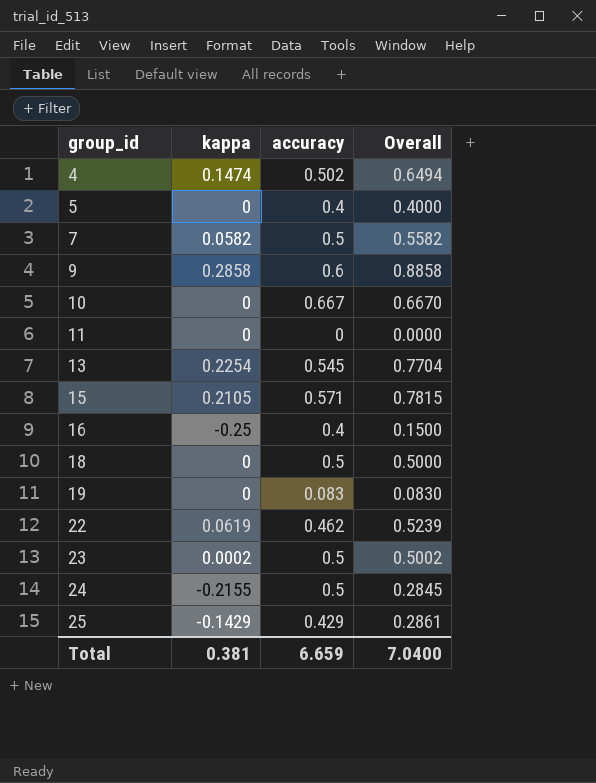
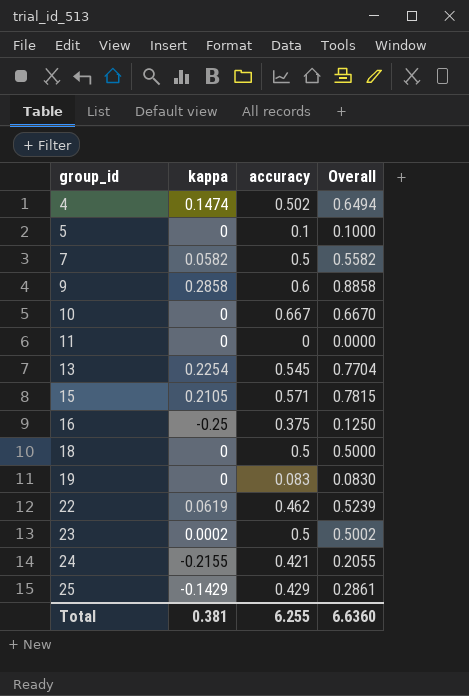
5 | accuracy: 0.4 -> 0.1
5 | Overall: 0.4000 -> 0.1000
16 | accuracy: 0.4 -> 0.375
16 | Overall: 0.1500 -> 0.1250
24 | accuracy: 0.5 -> 0.421
24 | Overall: 0.2845 -> 0.2055
Total | accuracy: 6.659 -> 6.255
Total | Overall: 7.0400 -> 6.6360

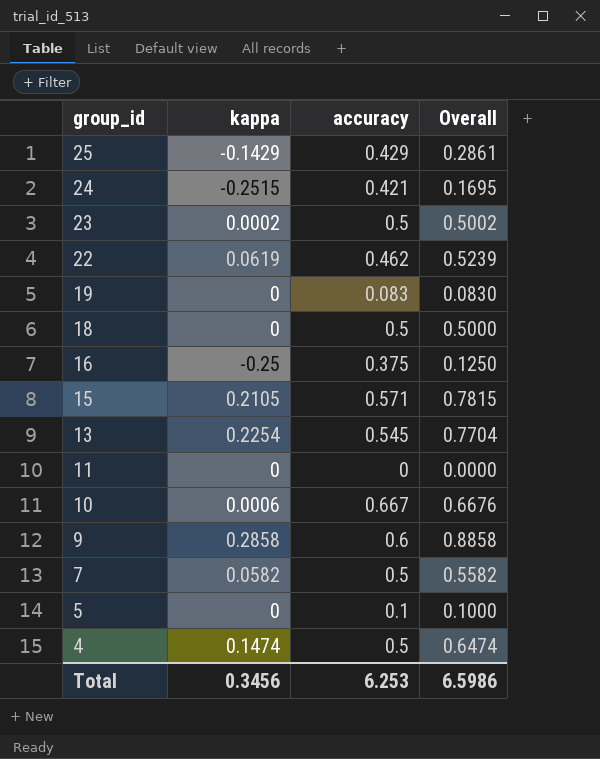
row order: group_id ascending -> group_id descending
24 | kappa: -0.2155 -> -0.2515
24 | Overall: 0.2055 -> 0.1695
10 | kappa: 0 -> 0.0006
10 | Overall: 0.6670 -> 0.6676
4 | accuracy: 0.502 -> 0.5
4 | Overall: 0.6494 -> 0.6474
Total | kappa: 0.381 -> 0.3456
Total | accuracy: 6.255 -> 6.253
Total | Overall: 6.6360 -> 6.5986

